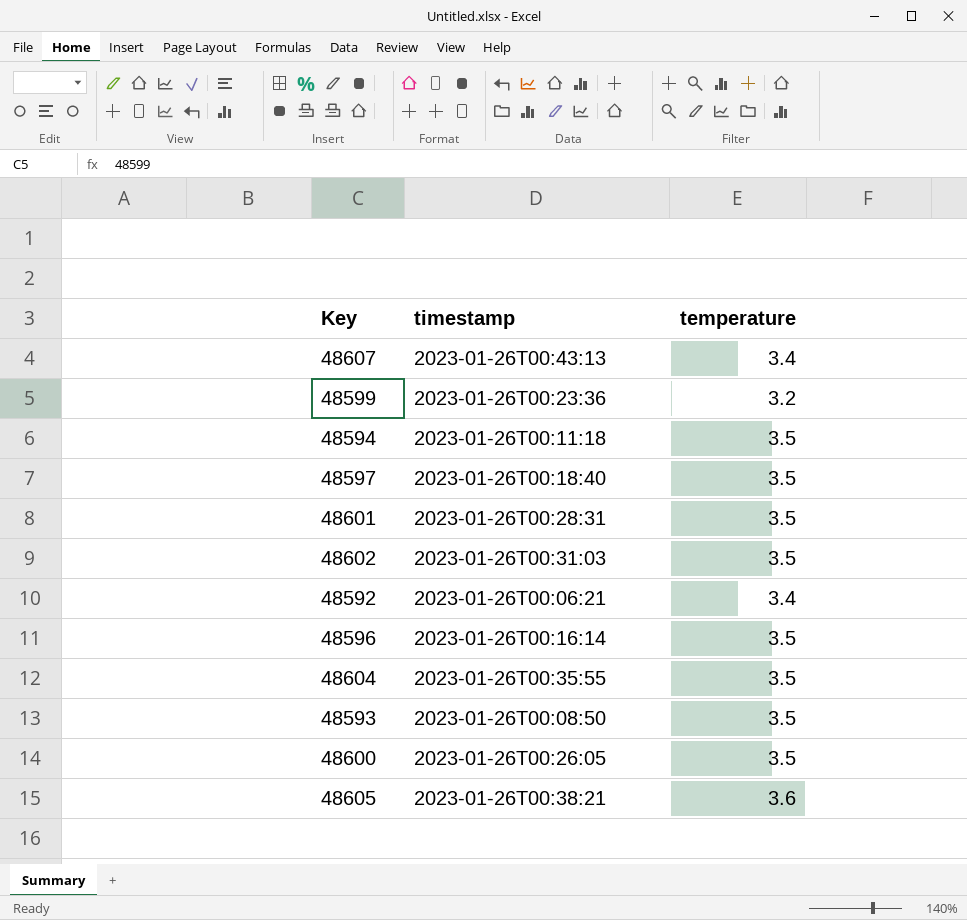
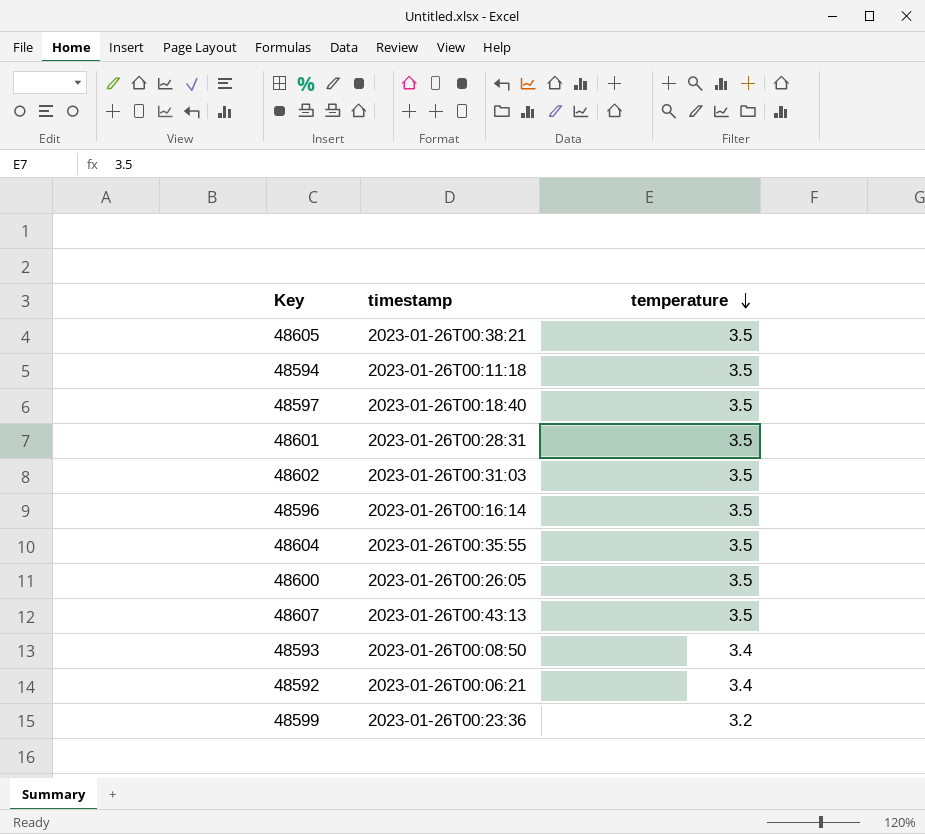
row order: none -> temperature descending
48605 | temperature: 3.6 -> 3.5
48607 | temperature: 3.4 -> 3.5
48593 | temperature: 3.5 -> 3.4

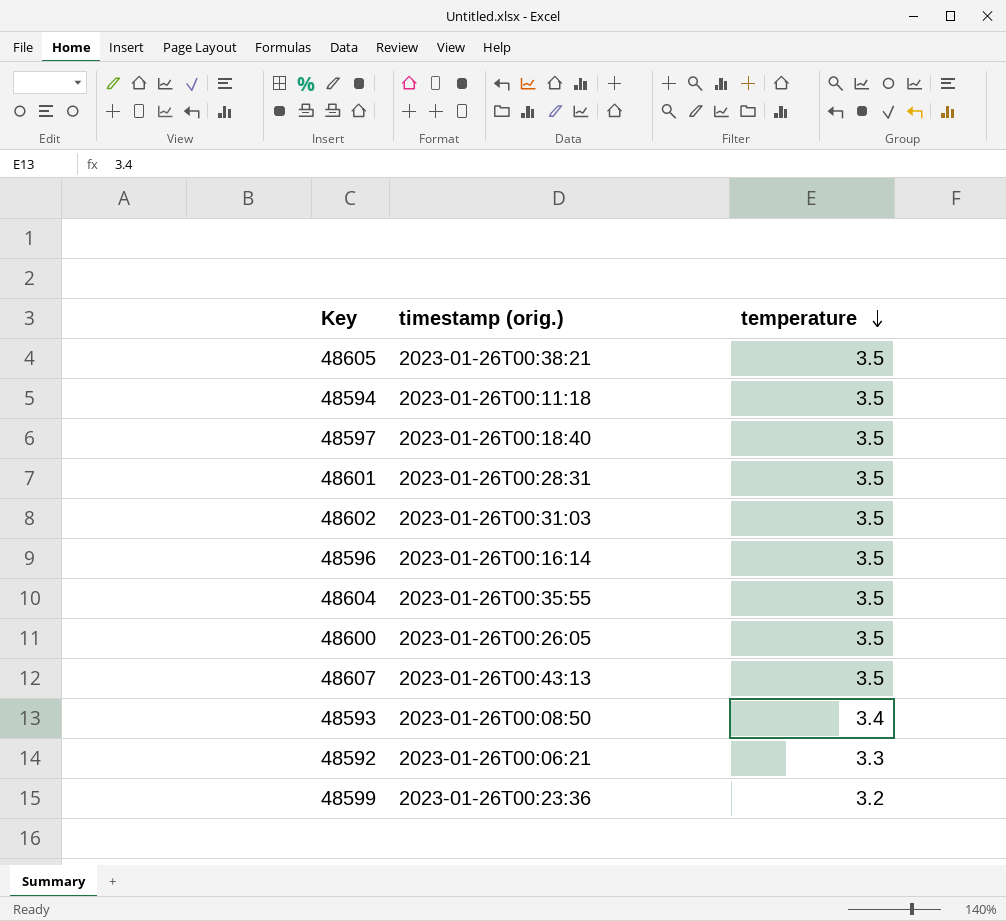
column name: timestamp -> timestamp (orig.)
48592 | temperature: 3.4 -> 3.3

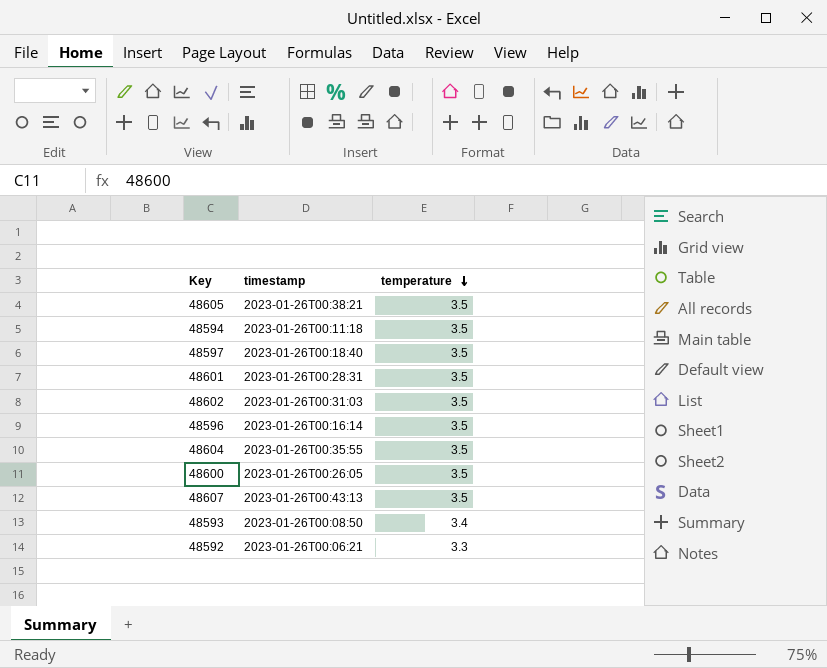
column name: timestamp (orig.) -> timestamp
row 48599: 2023-01-26T00:23:36 | 3.2 -> none

